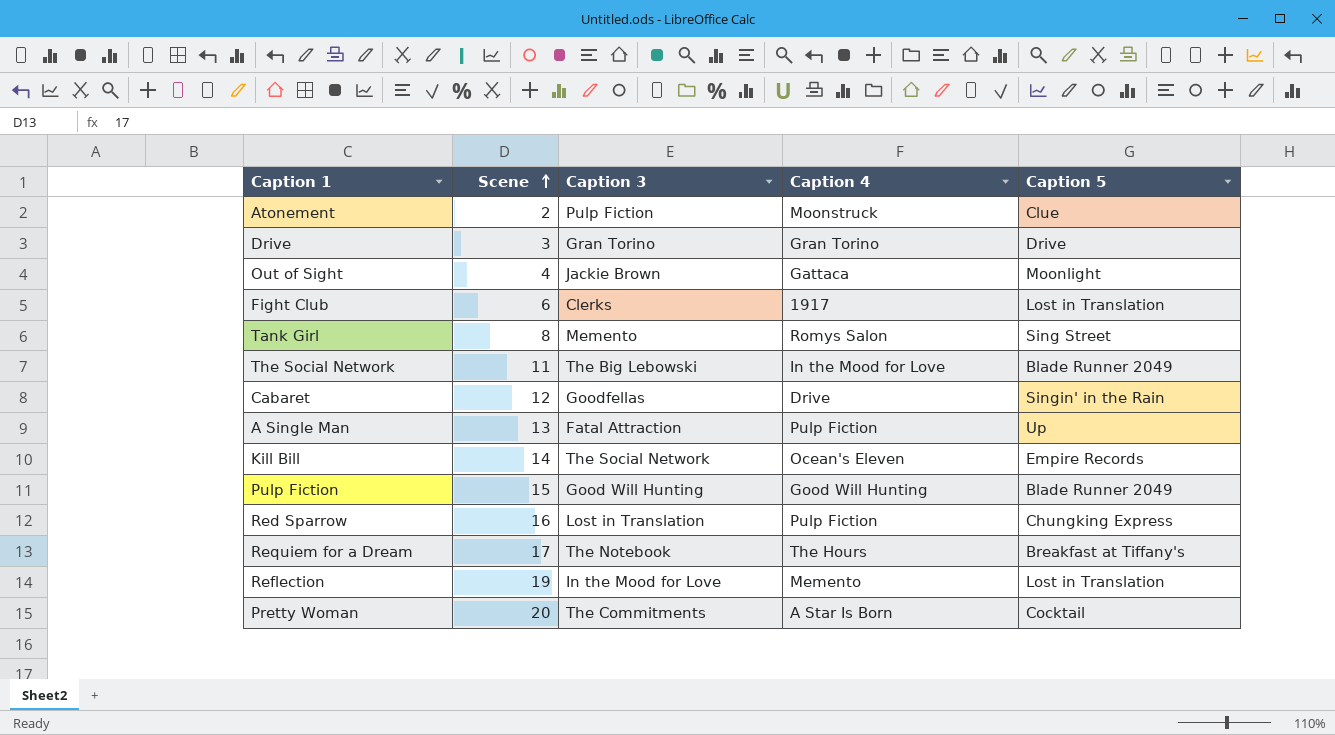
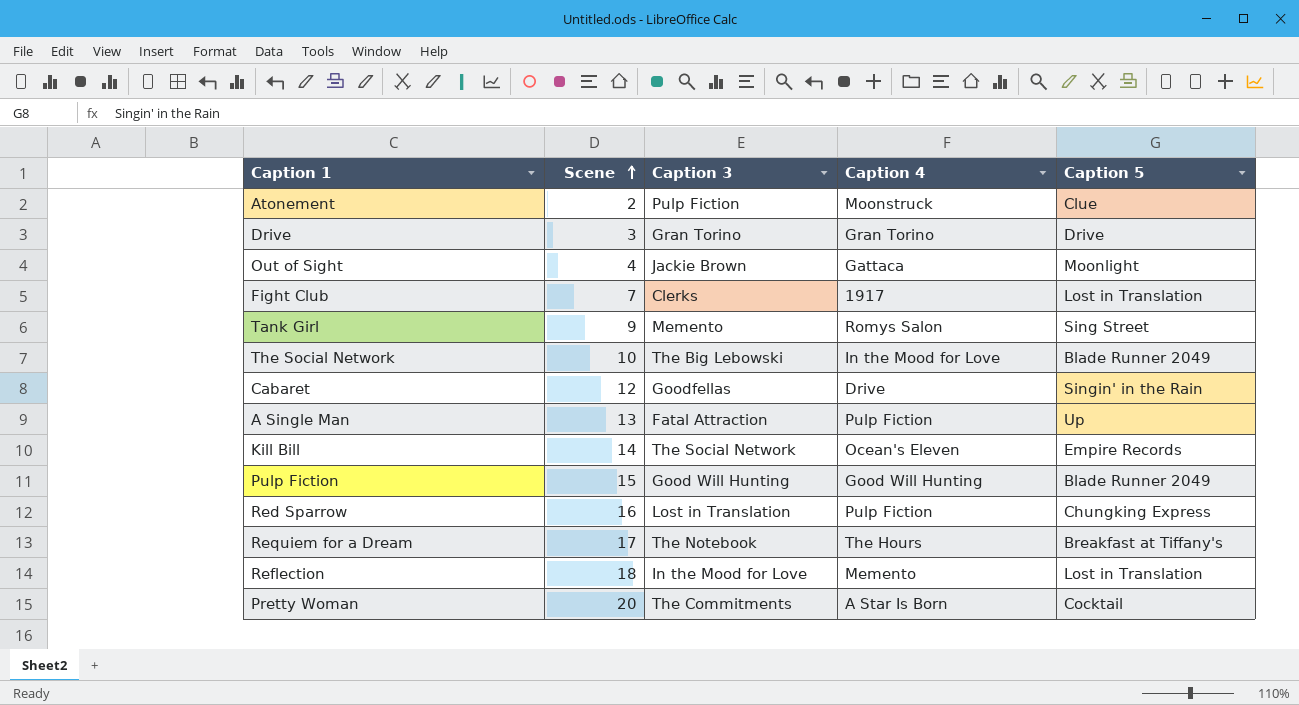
Fight Club | Scene: 6 -> 7
Tank Girl | Scene: 8 -> 9
The Social Network | Scene: 11 -> 10
Reflection | Scene: 19 -> 18

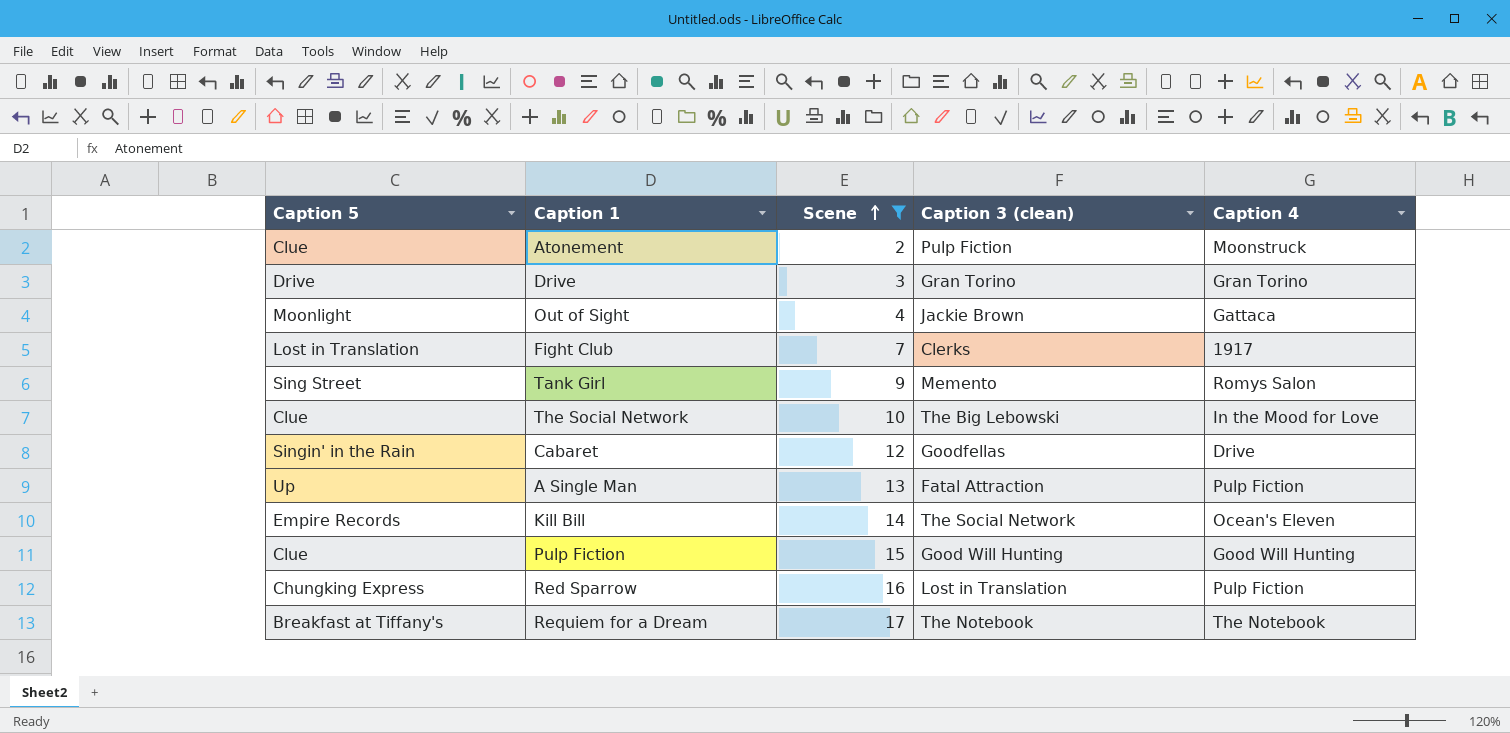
filter: none -> Scene <= 17
column Caption 5 | position: 5 -> 1
column name: Caption 3 -> Caption 3 (clean)
The Social Network | Caption 5: Blade Runner 2049 -> Clue
Pulp Fiction | Caption 5: Blade Runner 2049 -> Clue
Requiem for a Dream | Caption 4: The Hours -> The Notebook

